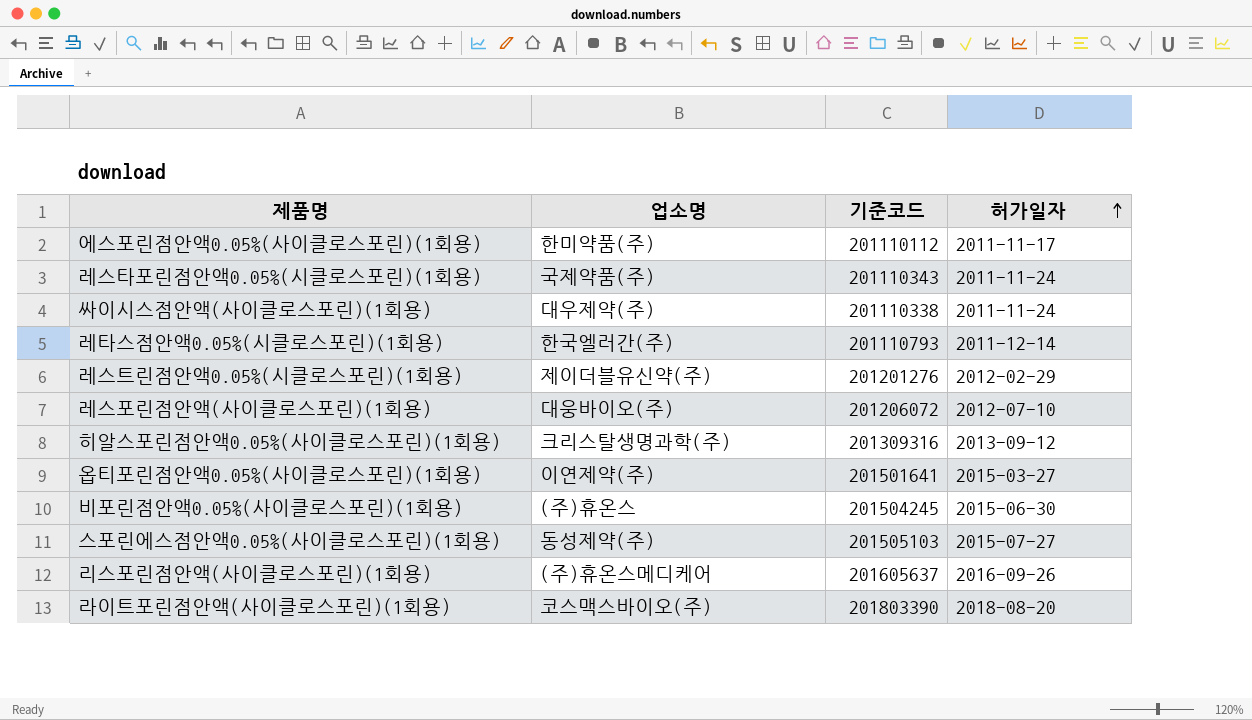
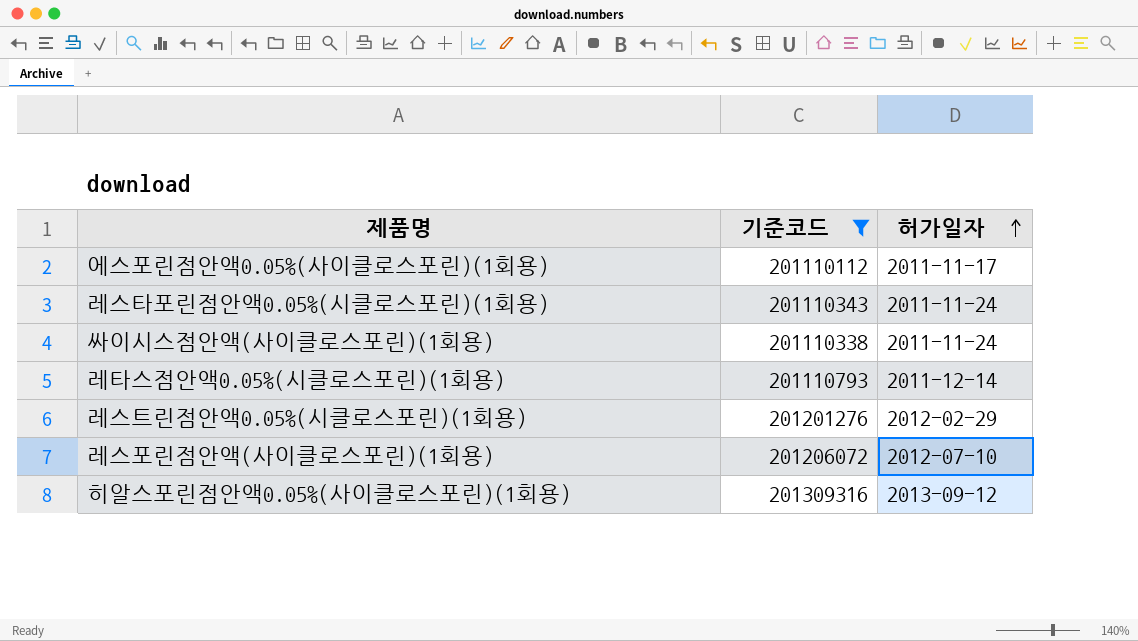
filter: none -> 기준코드 <= 201309316
column 업소명 | position: 2 -> none

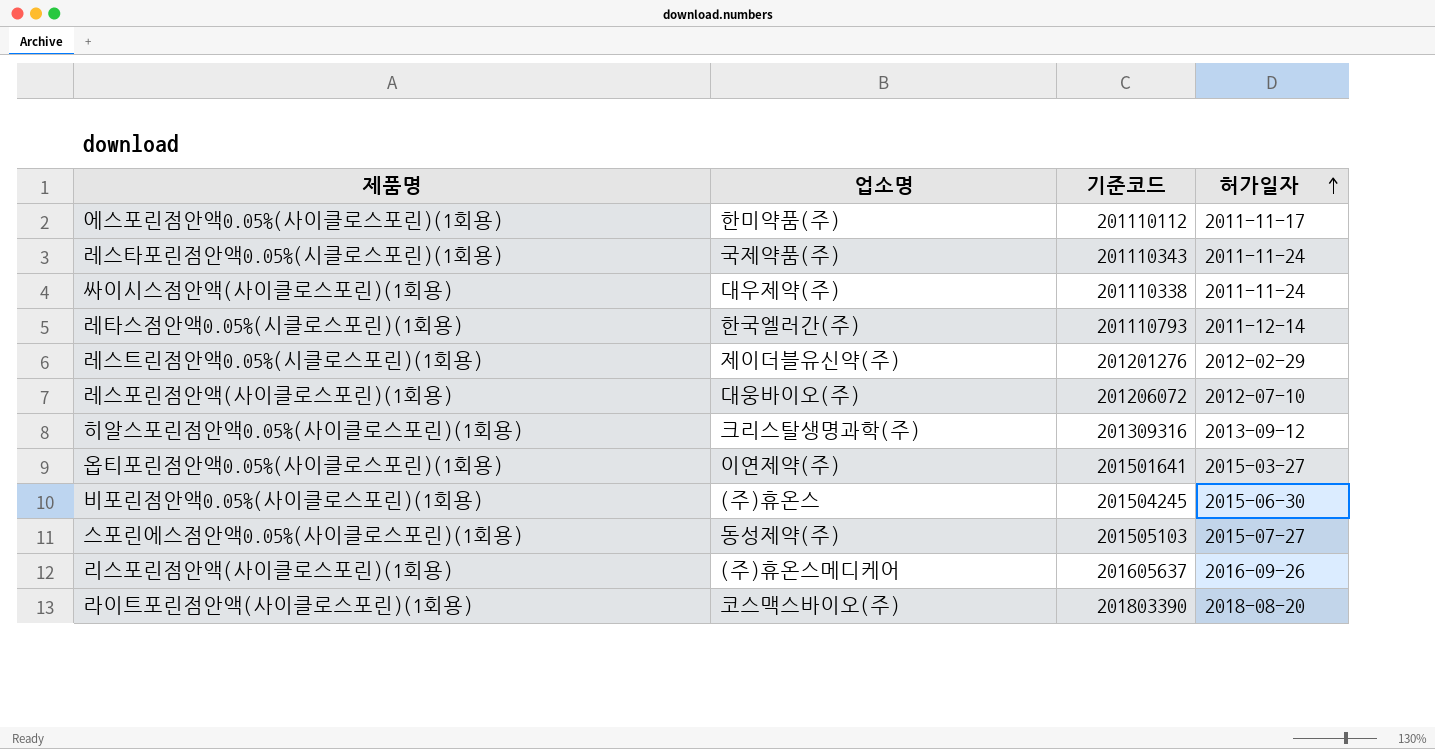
filter: 기준코드 <= 201309316 -> none
column 업소명 | position: none -> 2

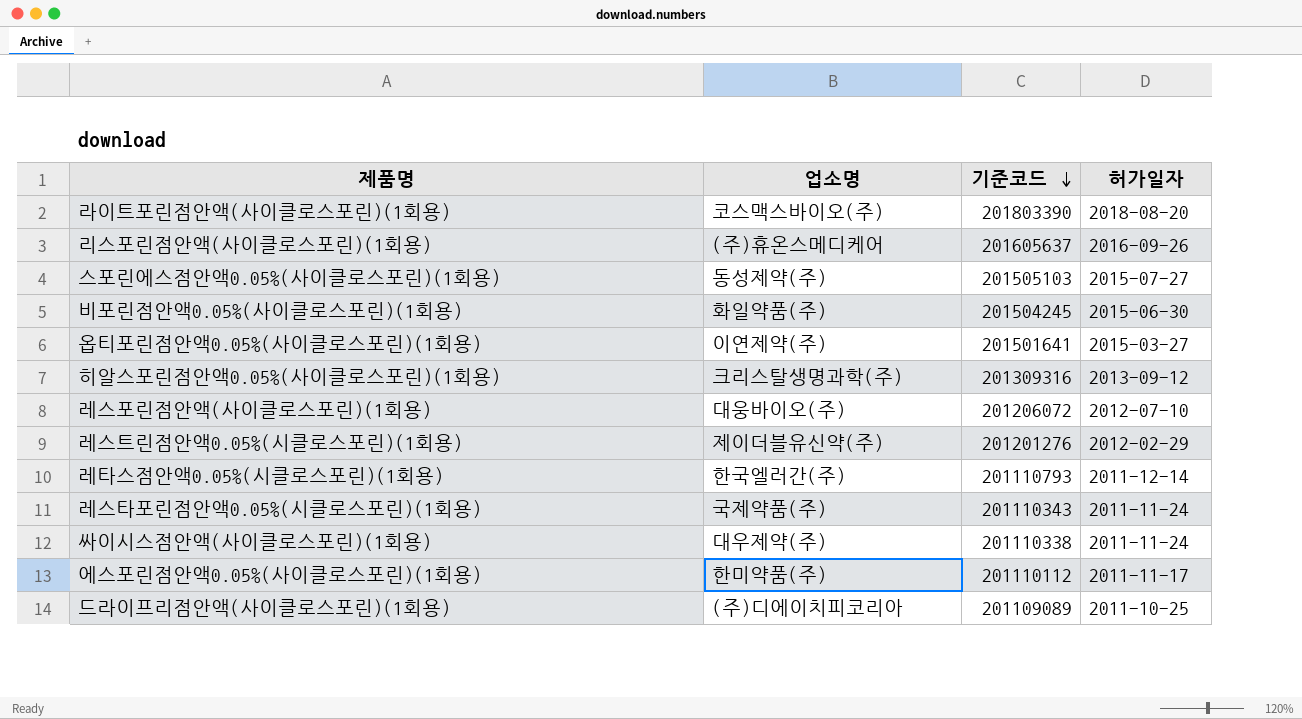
row order: 허가일자 ascending -> 기준코드 descending
비포린점안액0.05%(사이클로스포린)(1회용) | 업소명: (주)휴온스 -> 화일약품(주)
row 드라이프리점안액(사이클로스포린)(1회용): none -> (주)디에이치피코리아 | 201109089 | 2011-10-25

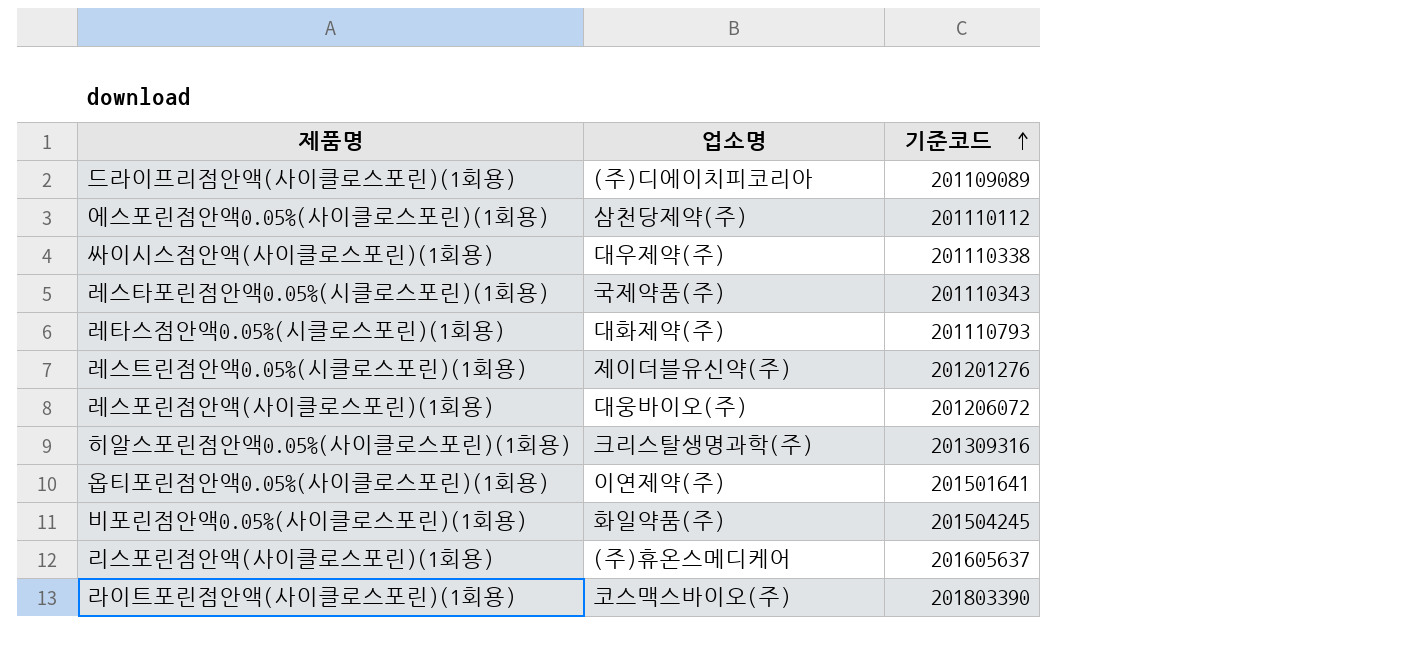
row order: 기준코드 descending -> 기준코드 ascending
column 허가일자 | position: 4 -> none
row 스포린에스점안액0.05%(사이클로스포린)(1회용): 동성제약(주) | 201505103 | 2015-07-27 -> none
에스포린점안액0.05%(사이클로스포린)(1회용) | 업소명: 한미약품(주) -> 삼천당제약(주)
레타스점안액0.05%(시클로스포린)(1회용) | 업소명: 한국엘러간(주) -> 대화제약(주)

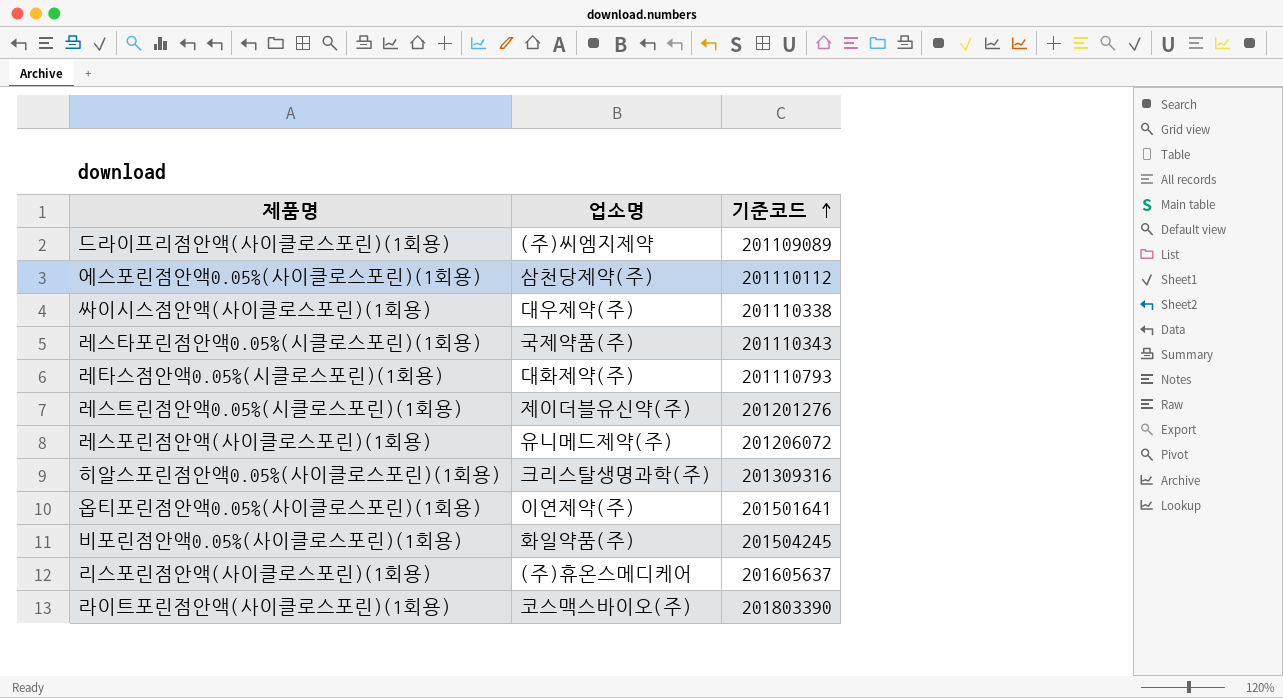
드라이프리점안액(사이클로스포린)(1회용) | 업소명: (주)디에이치피코리아 -> (주)씨엠지제약
레스포린점안액(사이클로스포린)(1회용) | 업소명: 대웅바이오(주) -> 유니메드제약(주)

